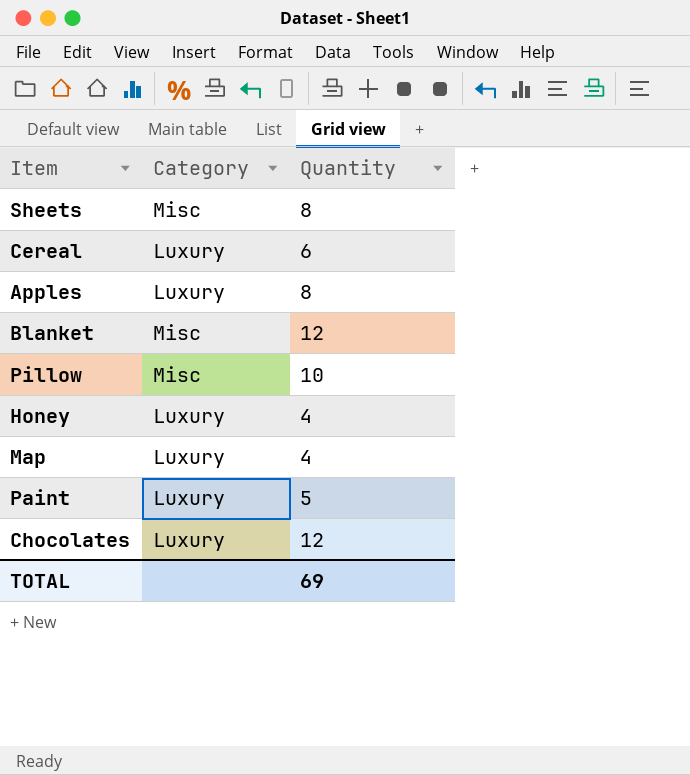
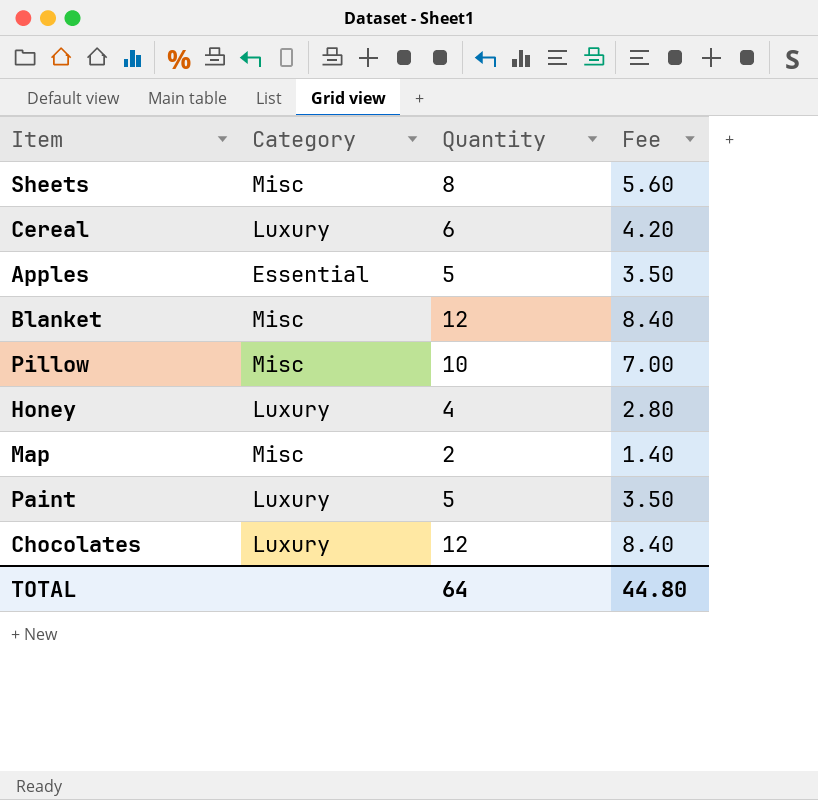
column Fee | formula: none -> [Quantity] * 0.7
Apples | Category: Luxury -> Essential
Apples | Quantity: 8 -> 5
Map | Category: Luxury -> Misc
Map | Quantity: 4 -> 2
TOTAL | Quantity: 69 -> 64

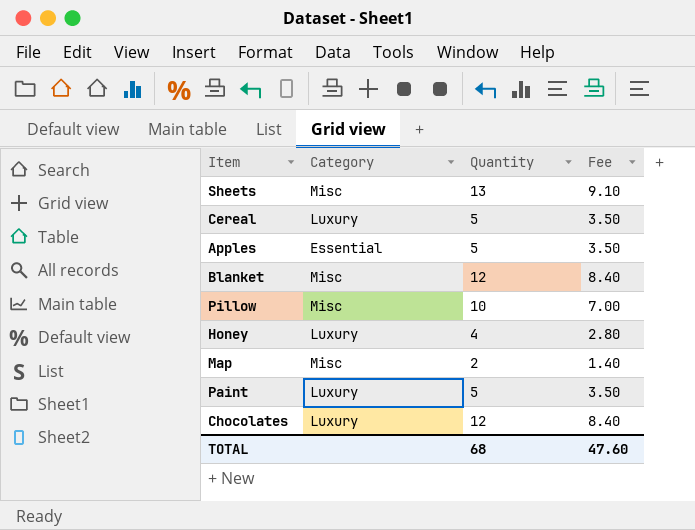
Sheets | Quantity: 8 -> 13
Sheets | Fee: 5.60 -> 9.10
Cereal | Quantity: 6 -> 5
Cereal | Fee: 4.20 -> 3.50
TOTAL | Quantity: 64 -> 68
TOTAL | Fee: 44.80 -> 47.60

